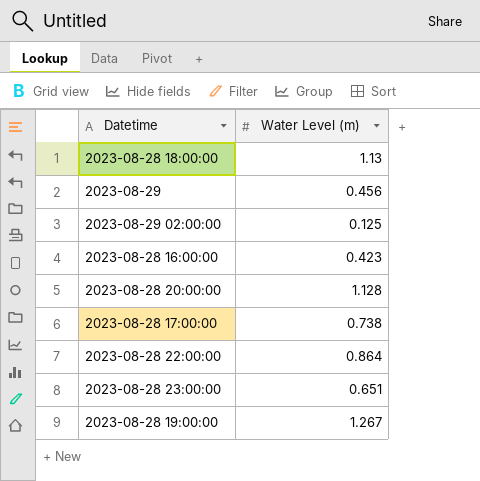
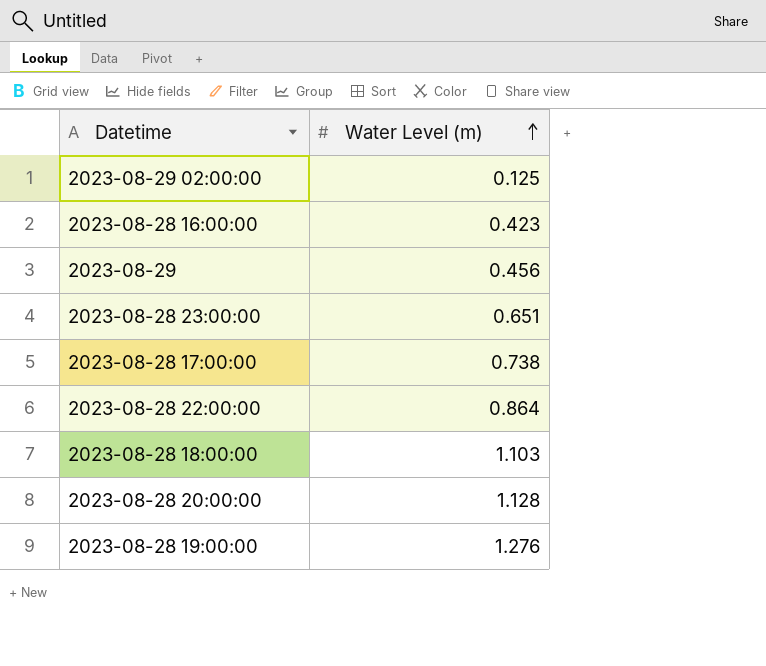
row order: none -> Water Level (m) ascending
2023-08-28 18:00:00 | Water Level (m): 1.13 -> 1.103
2023-08-28 19:00:00 | Water Level (m): 1.267 -> 1.276

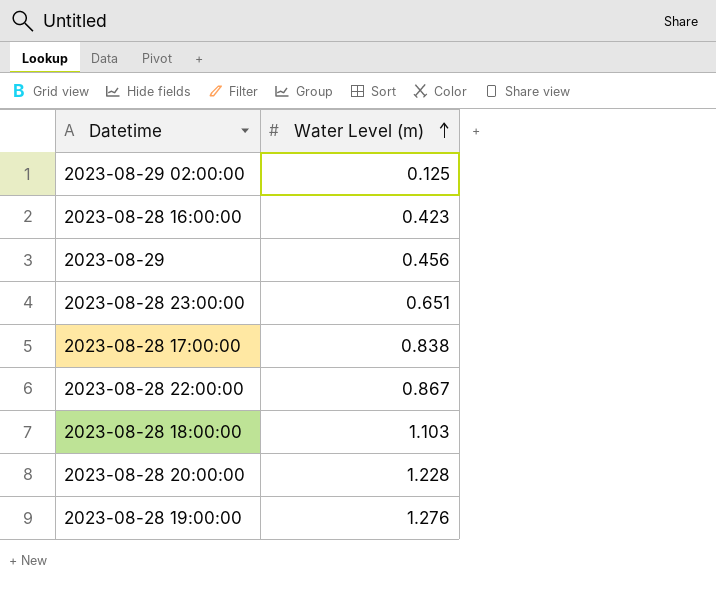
2023-08-28 17:00:00 | Water Level (m): 0.738 -> 0.838
2023-08-28 22:00:00 | Water Level (m): 0.864 -> 0.867
2023-08-28 20:00:00 | Water Level (m): 1.128 -> 1.228

